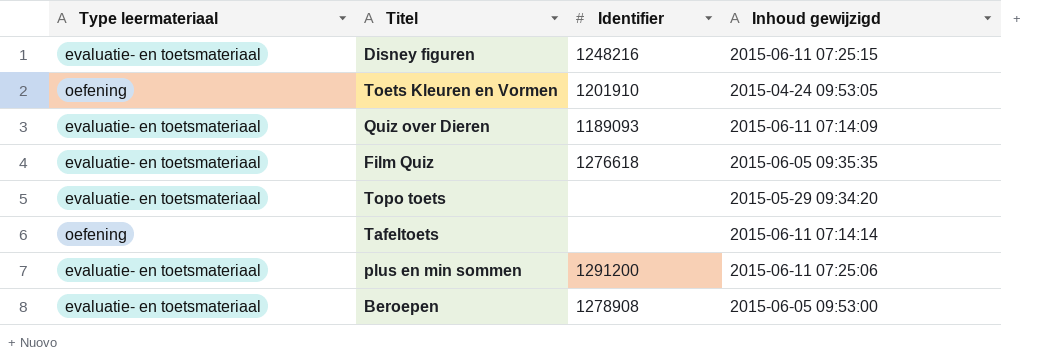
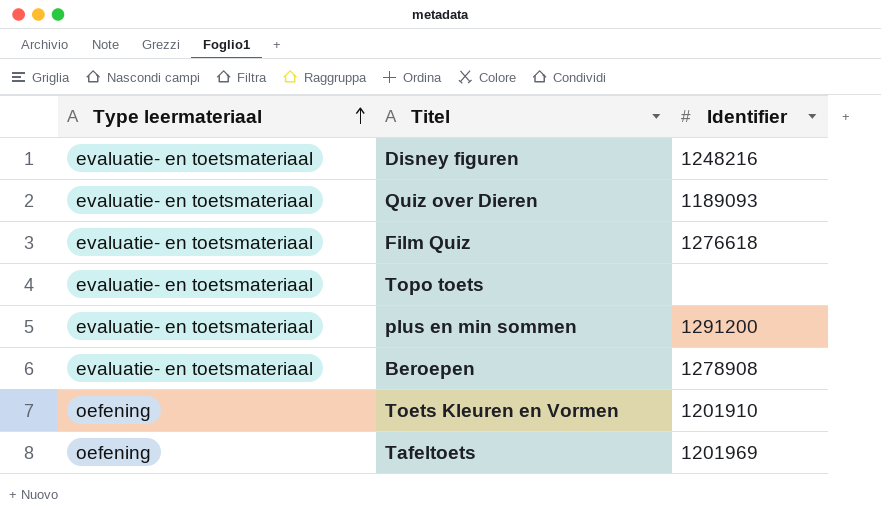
row order: none -> Type leermateriaal ascending
column Inhoud gewijzigd | position: 4 -> none
Tafeltoets | Identifier: none -> 1201969

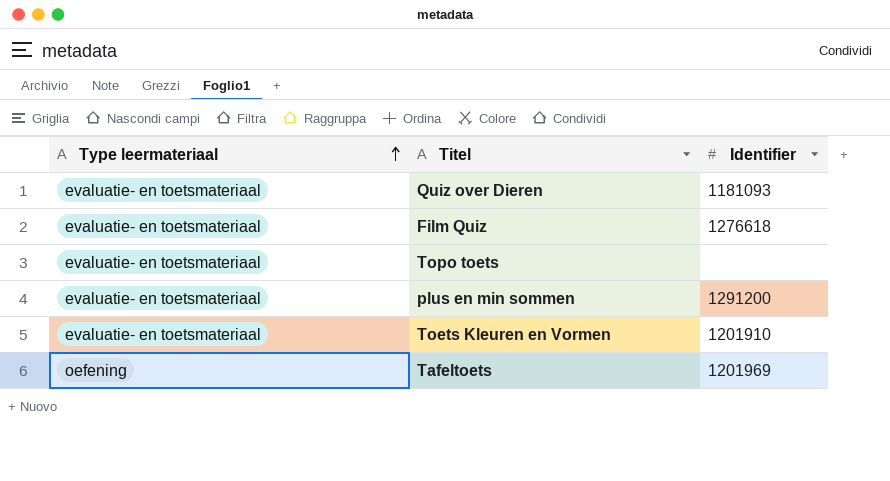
row Disney figuren: evaluatie- en toetsmateriaal | 1248216 -> none
row Beroepen: evaluatie- en toetsmateriaal | 1278908 -> none
Quiz over Dieren | Identifier: 1189093 -> 1181093
Toets Kleuren en Vormen | Type leermateriaal: oefening -> evaluatie- en toetsmateriaal

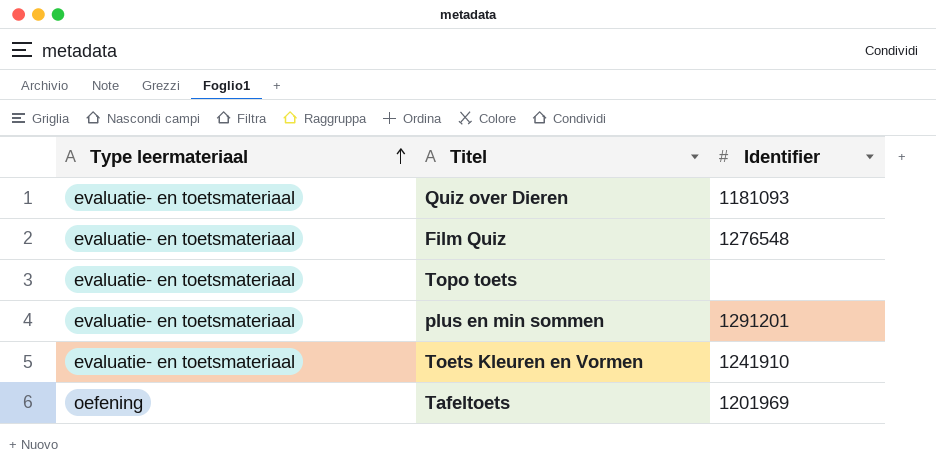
Film Quiz | Identifier: 1276618 -> 1276548
plus en min sommen | Identifier: 1291200 -> 1291201
Toets Kleuren en Vormen | Identifier: 1201910 -> 1241910

